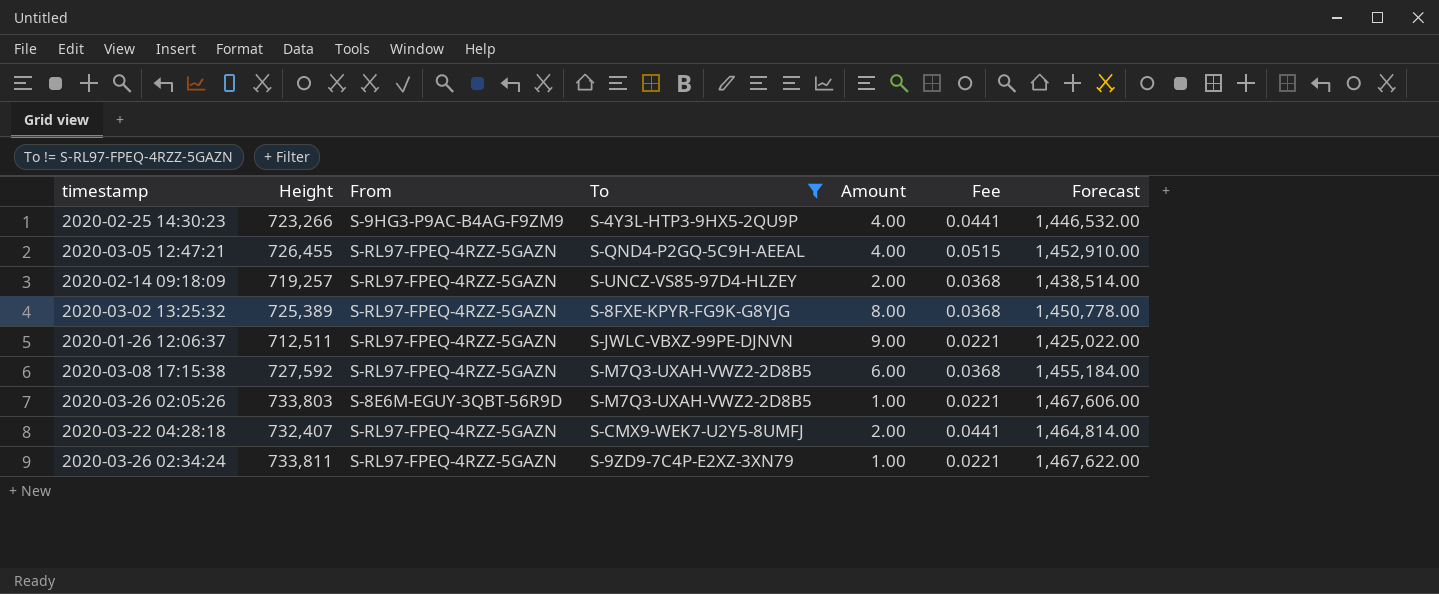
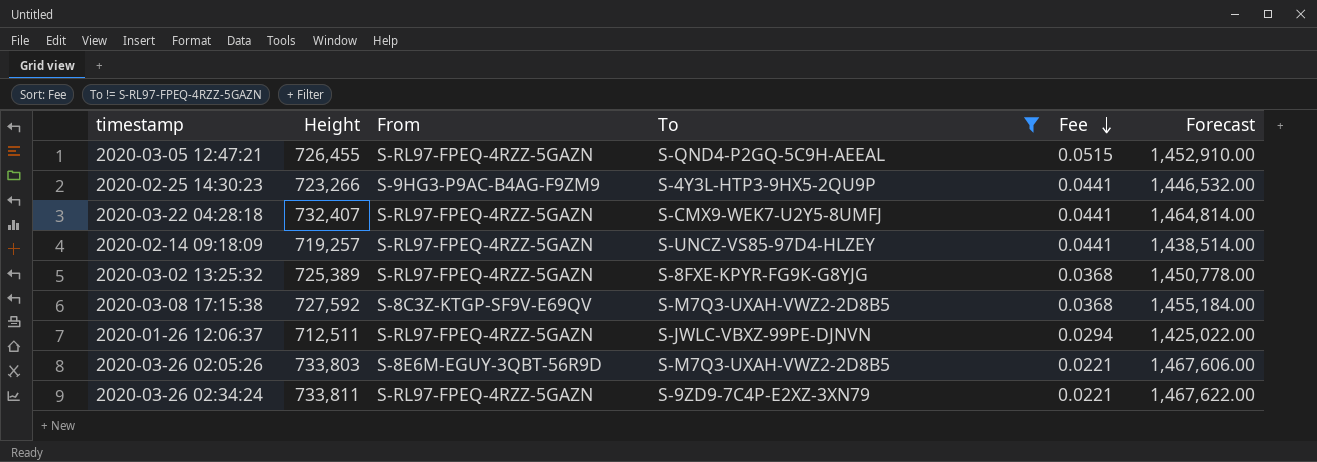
row order: none -> Fee descending
column Amount | position: 5 -> none
2020-02-14 09:18:09 | Fee: 0.0368 -> 0.0441
2020-03-08 17:15:38 | From: S-RL97-FPEQ-4RZZ-5GAZN -> S-8C3Z-KTGP-SF9V-E69QV
2020-01-26 12:06:37 | Fee: 0.0221 -> 0.0294

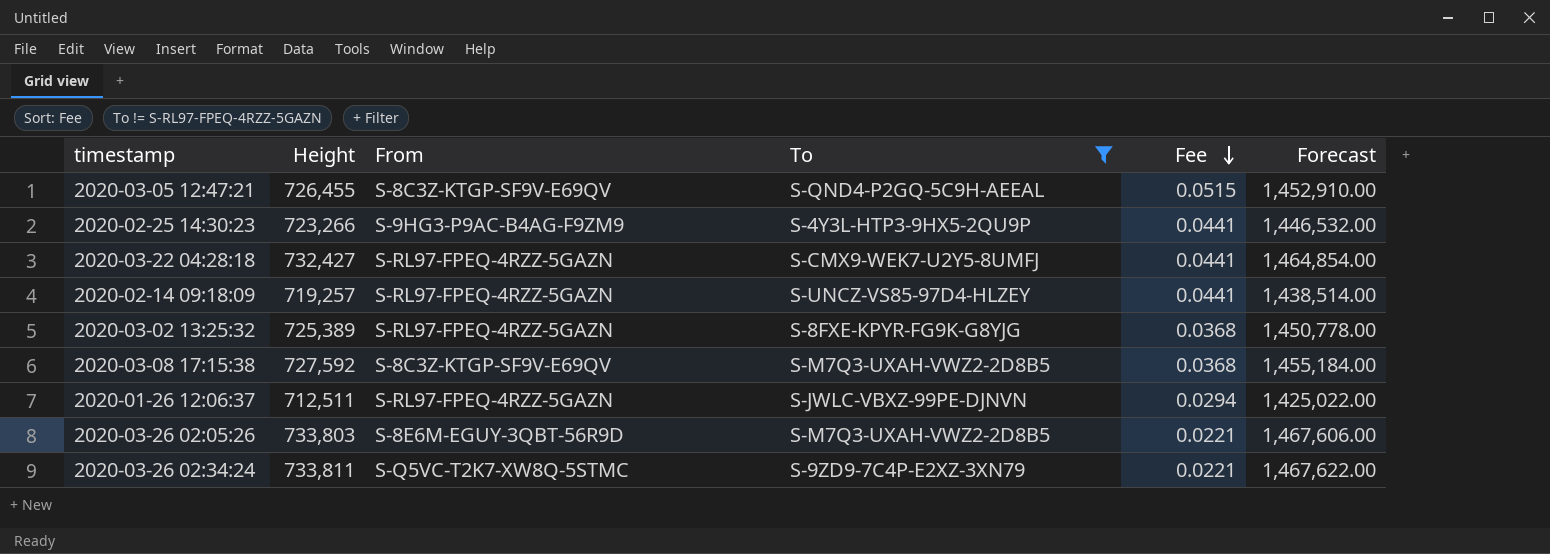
2020-03-05 12:47:21 | From: S-RL97-FPEQ-4RZZ-5GAZN -> S-8C3Z-KTGP-SF9V-E69QV
2020-03-22 04:28:18 | Height: 732,407 -> 732,427
2020-03-22 04:28:18 | Forecast: 1,464,814.00 -> 1,464,854.00
2020-03-26 02:34:24 | From: S-RL97-FPEQ-4RZZ-5GAZN -> S-Q5VC-T2K7-XW8Q-5STMC

